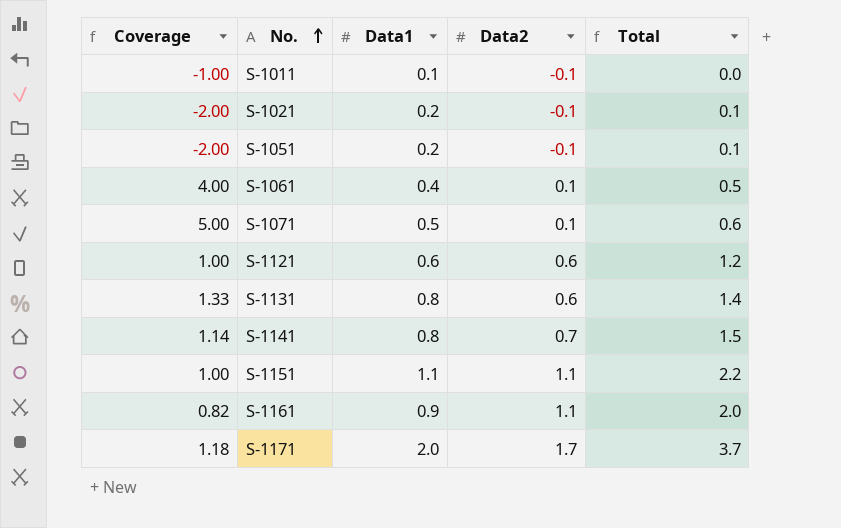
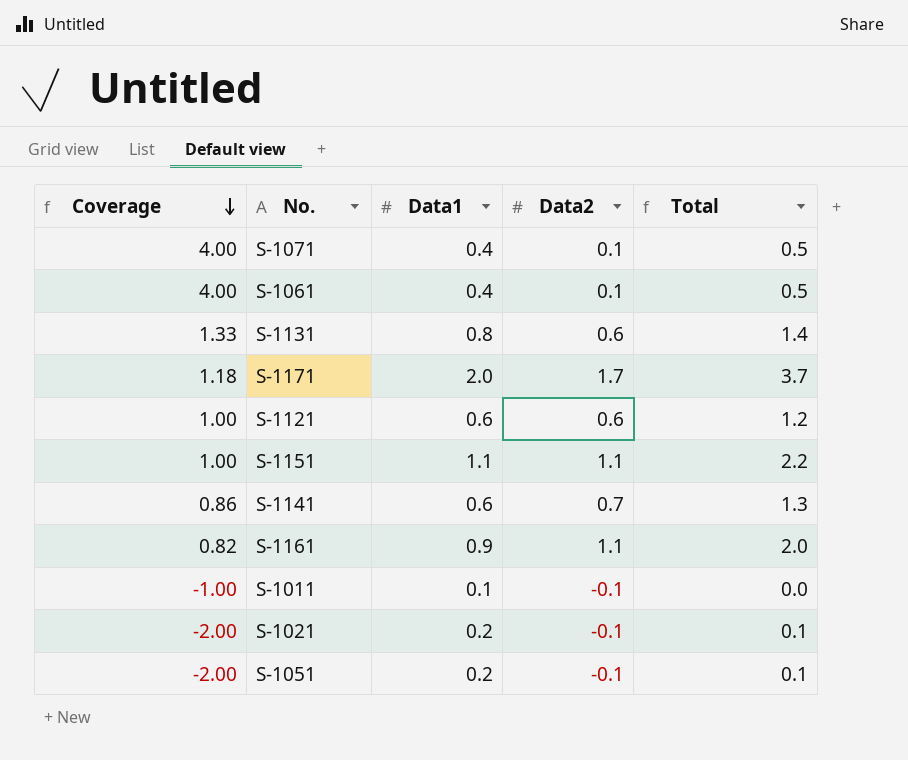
row order: No. ascending -> Coverage descending
S-1071 | Coverage: 5.00 -> 4.00
S-1071 | Data1: 0.5 -> 0.4
S-1071 | Total: 0.6 -> 0.5
S-1141 | Coverage: 1.14 -> 0.86
S-1141 | Data1: 0.8 -> 0.6
S-1141 | Total: 1.5 -> 1.3

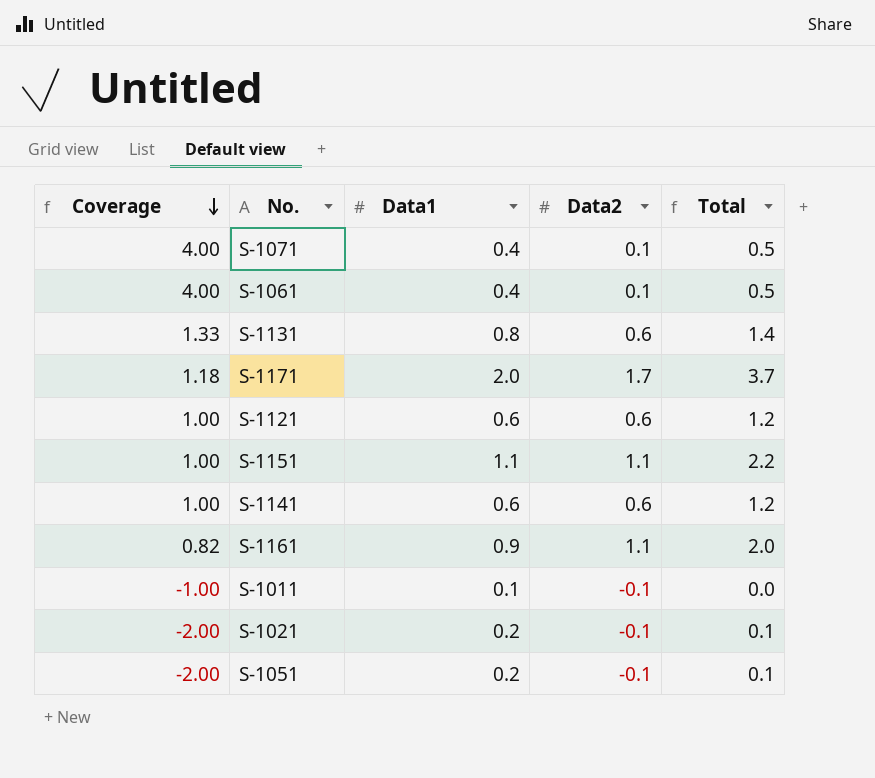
S-1141 | Coverage: 0.86 -> 1.00
S-1141 | Data2: 0.7 -> 0.6
S-1141 | Total: 1.3 -> 1.2

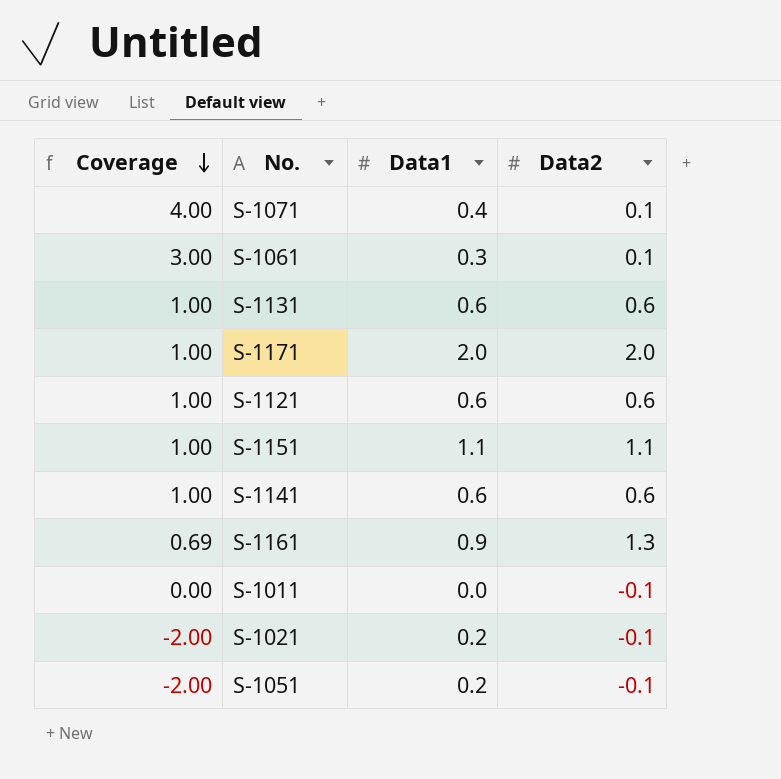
column Total | formula: [Data1] + [Data2] -> none
S-1061 | Coverage: 4.00 -> 3.00
S-1061 | Data1: 0.4 -> 0.3
S-1131 | Coverage: 1.33 -> 1.00
S-1131 | Data1: 0.8 -> 0.6
S-1171 | Coverage: 1.18 -> 1.00
S-1171 | Data2: 1.7 -> 2.0
S-1161 | Coverage: 0.82 -> 0.69
S-1161 | Data2: 1.1 -> 1.3
S-1011 | Coverage: -1.00 -> 0.00
S-1011 | Data1: 0.1 -> 0.0

